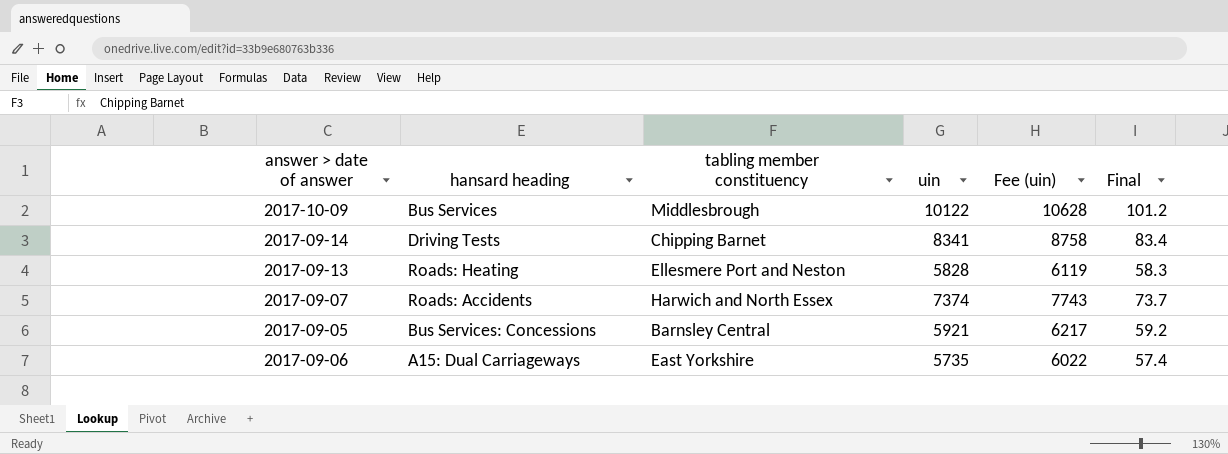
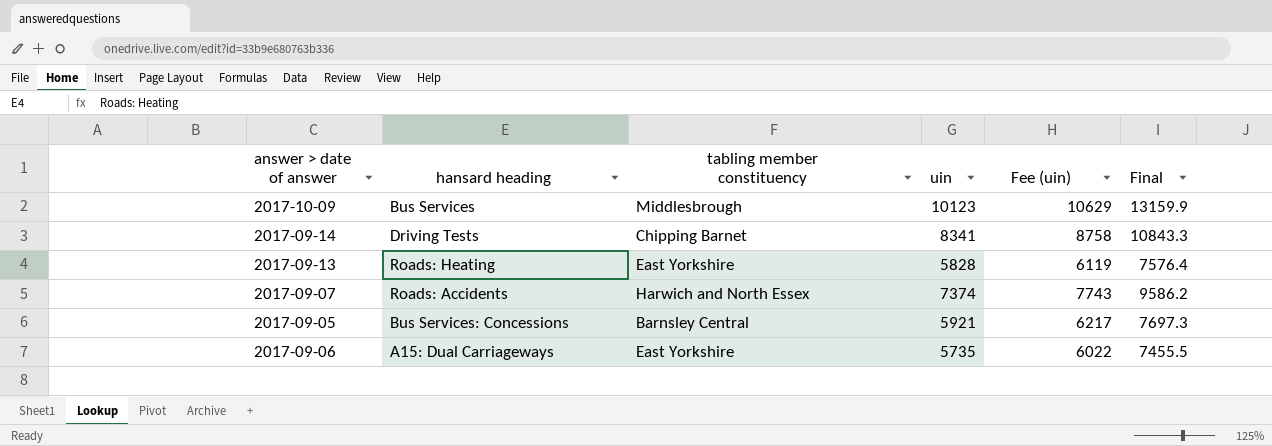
column Final | formula: [uin] * 0.01 -> [uin] * 1.3
2017-10-09 | uin: 10122 -> 10123
2017-10-09 | Fee (uin): 10628 -> 10629
2017-09-13 | tabling member constituency: Ellesmere Port and Neston -> East Yorkshire

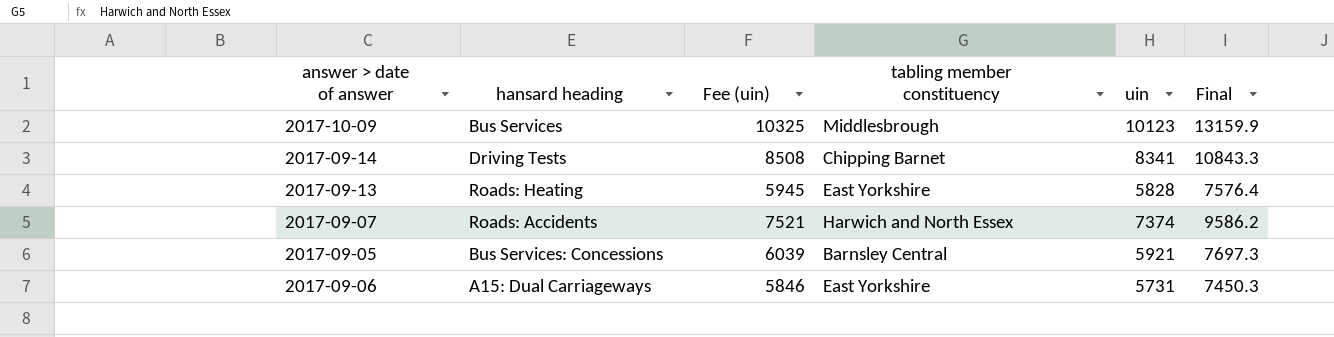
column Fee (uin) | formula: [uin] * 1.05 -> [uin] * 1.02
column Fee (uin) | position: 5 -> 3
2017-09-06 | uin: 5735 -> 5731
2017-09-06 | Final: 7455.5 -> 7450.3

